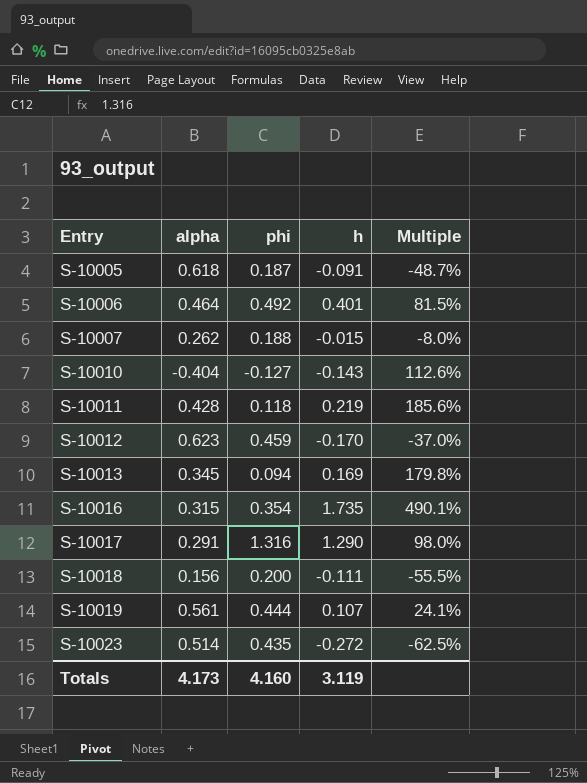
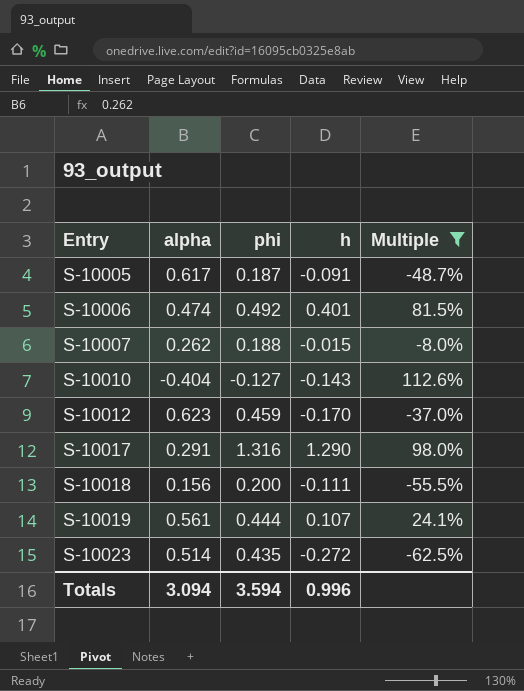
filter: none -> Multiple <= 112.6%
S-10005 | alpha: 0.618 -> 0.617
S-10006 | alpha: 0.464 -> 0.474
Totals | alpha: 4.173 -> 3.094
Totals | phi: 4.160 -> 3.594
Totals | h: 3.119 -> 0.996

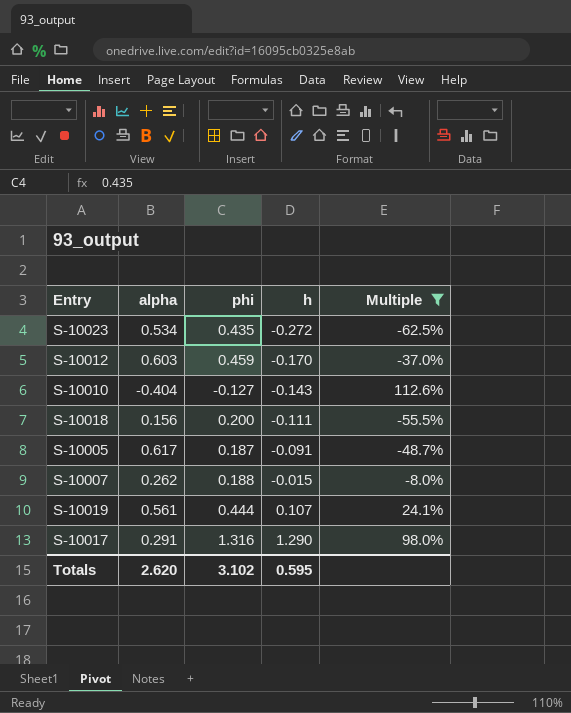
row order: Entry ascending -> h ascending
row S-10006: 0.474 | 0.492 | 0.401 | 81.5% -> none
S-10023 | alpha: 0.514 -> 0.534
S-10012 | alpha: 0.623 -> 0.603
Totals | alpha: 3.094 -> 2.620
Totals | phi: 3.594 -> 3.102
Totals | h: 0.996 -> 0.595

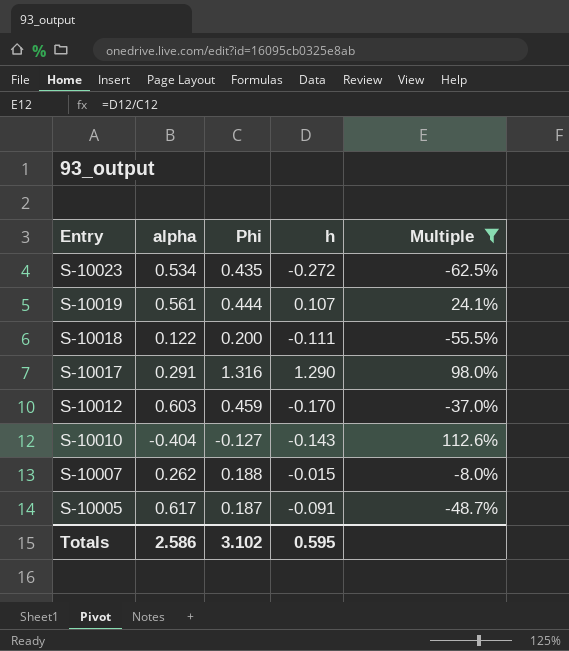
row order: h ascending -> Entry descending
column name: phi -> Phi
S-10018 | alpha: 0.156 -> 0.122
Totals | alpha: 2.620 -> 2.586

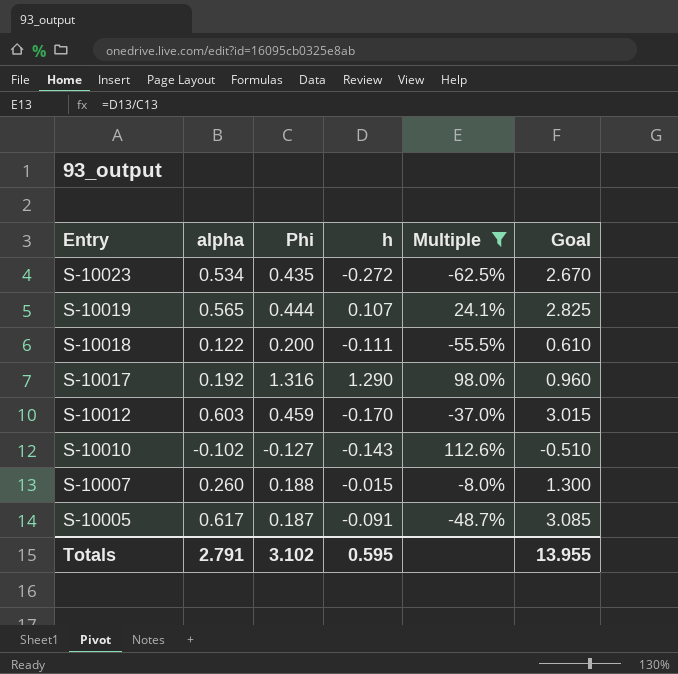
column Goal | formula: none -> [alpha] * 5
S-10019 | alpha: 0.561 -> 0.565
S-10017 | alpha: 0.291 -> 0.192
S-10010 | alpha: -0.404 -> -0.102
S-10007 | alpha: 0.262 -> 0.260
Totals | alpha: 2.586 -> 2.791

